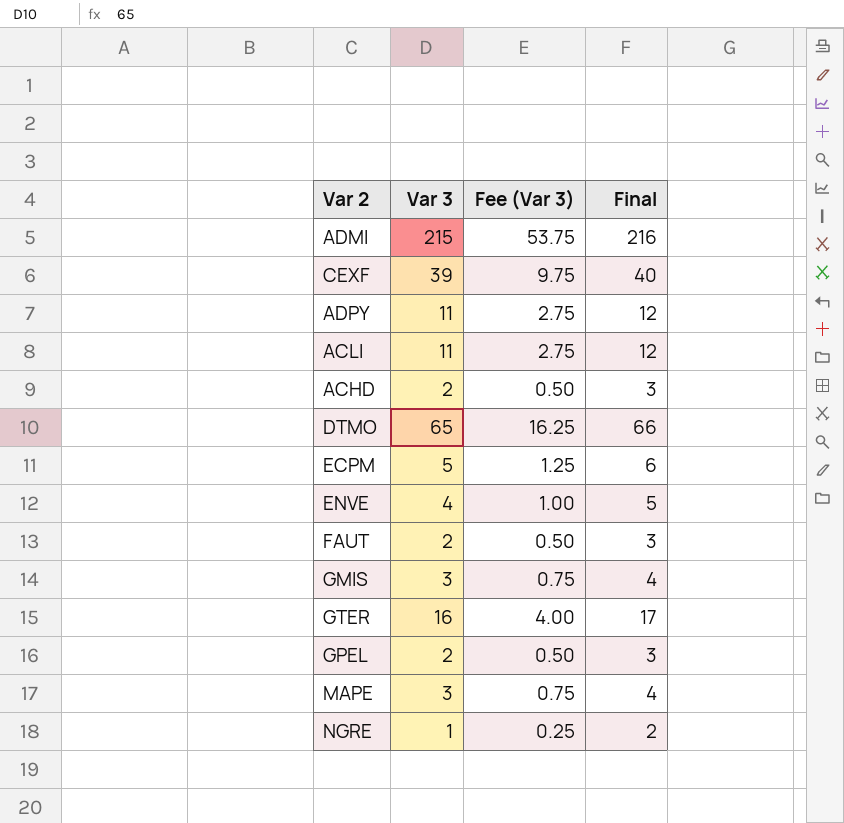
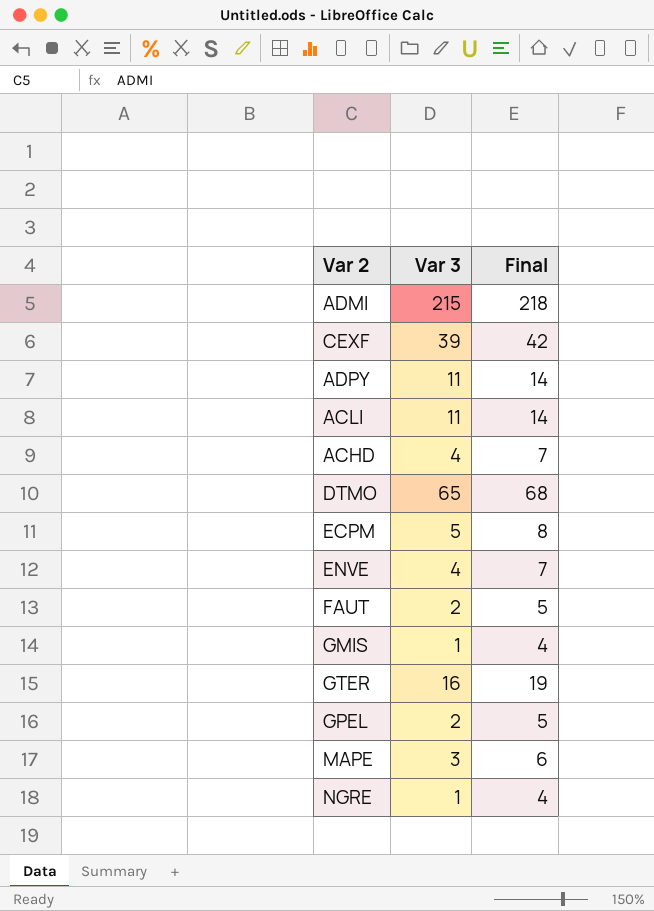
column Fee (Var 3) | formula: [Var 3] * 0.25 -> none
column Final | formula: [Var 3] + 1 -> [Var 3] + 3
ACHD | Var 3: 2 -> 4
GMIS | Var 3: 3 -> 1

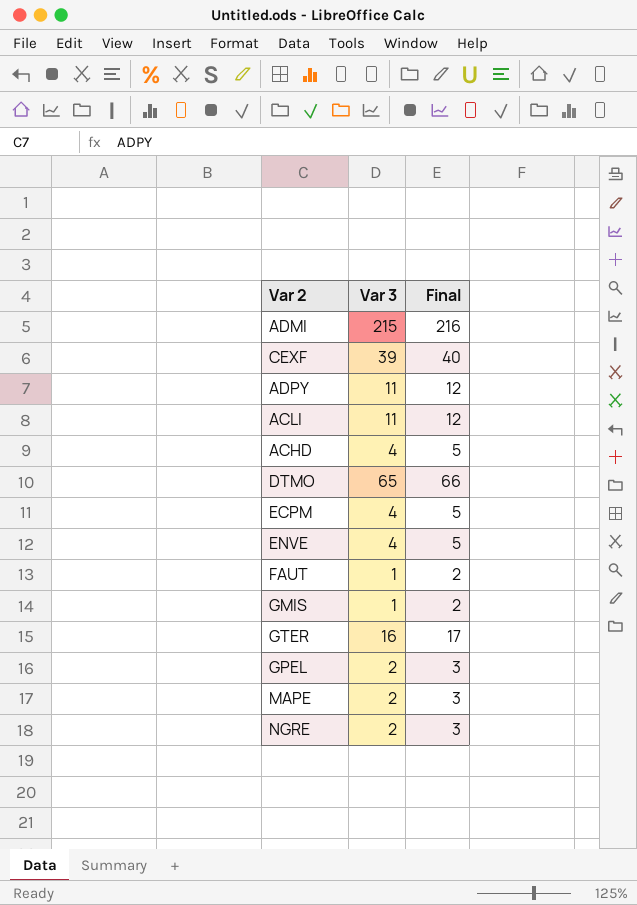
column Final | formula: [Var 3] + 3 -> [Var 3] + 1
ECPM | Var 3: 5 -> 4
FAUT | Var 3: 2 -> 1
MAPE | Var 3: 3 -> 2
NGRE | Var 3: 1 -> 2

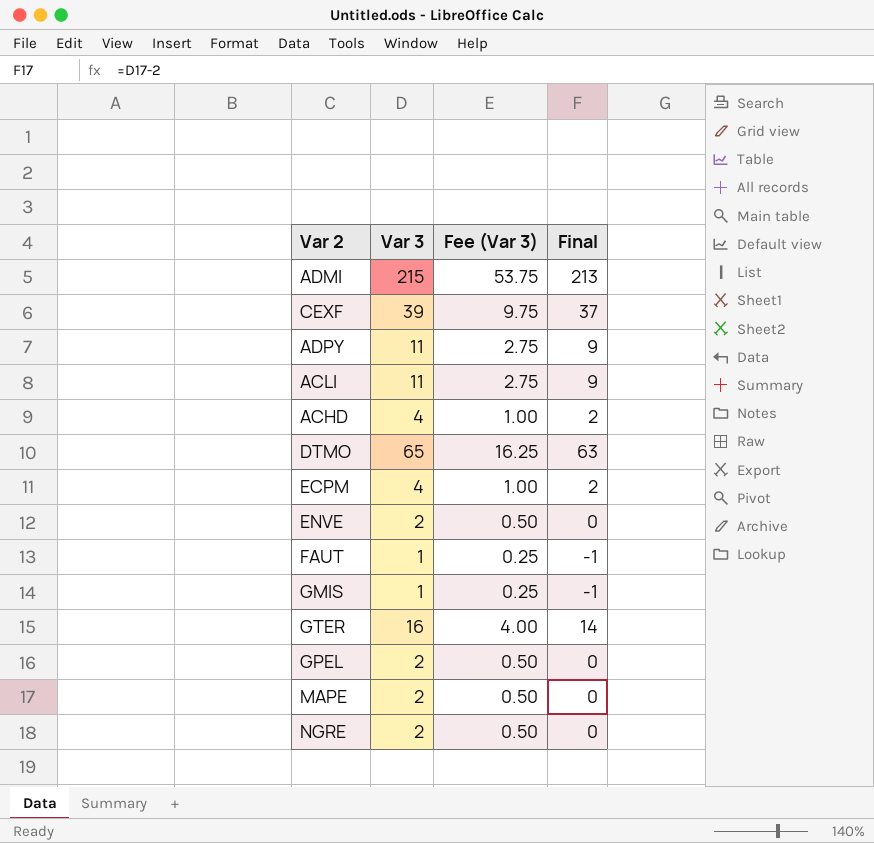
column Fee (Var 3) | formula: none -> [Var 3] * 0.25
column Final | formula: [Var 3] + 1 -> [Var 3] - 2
ENVE | Var 3: 4 -> 2

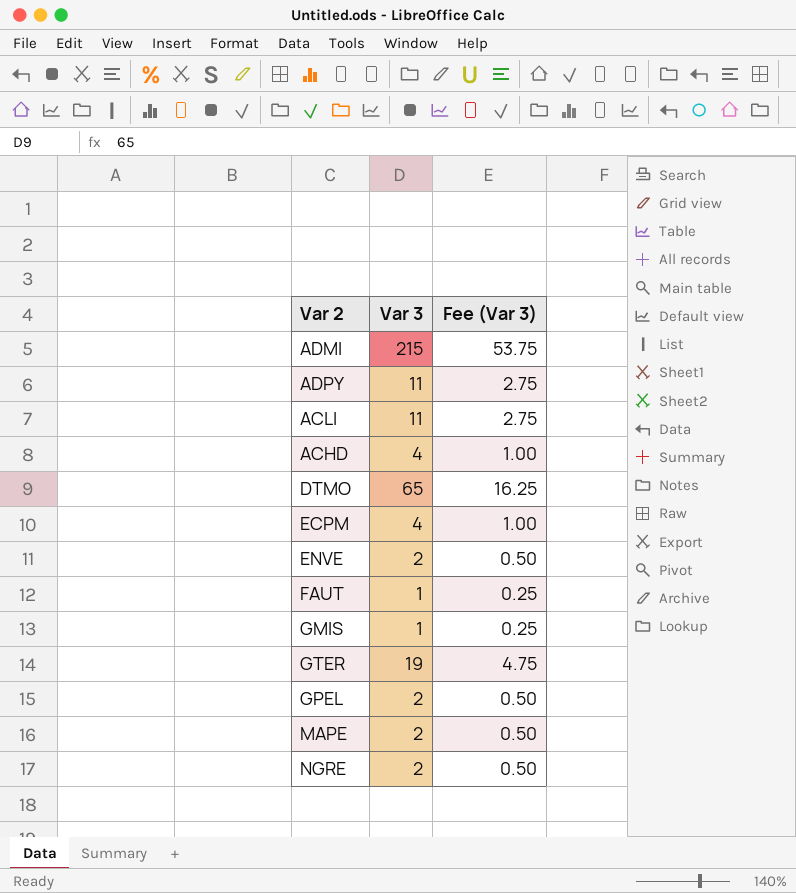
column Final | formula: [Var 3] - 2 -> none
row CEXF: 39 | 9.75 | 37 -> none
GTER | Var 3: 16 -> 19
GTER | Fee (Var 3): 4.00 -> 4.75

